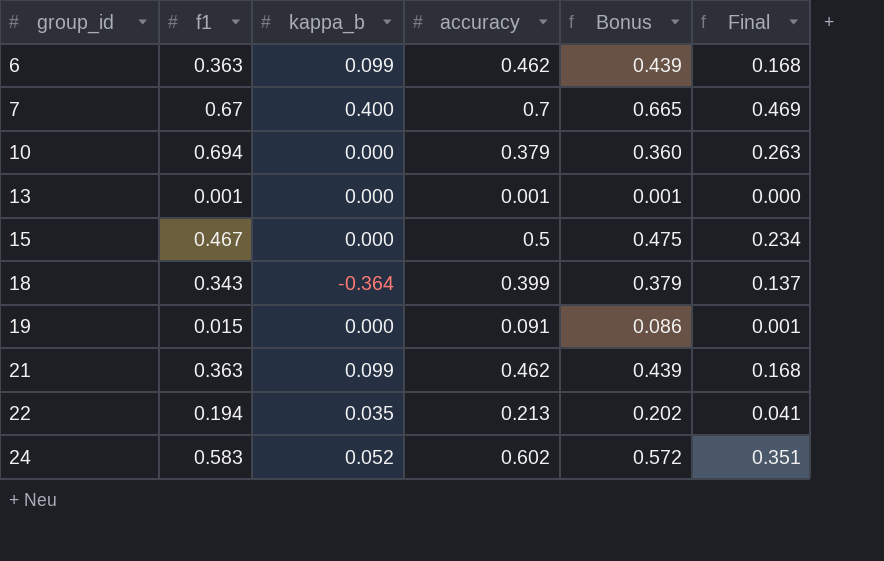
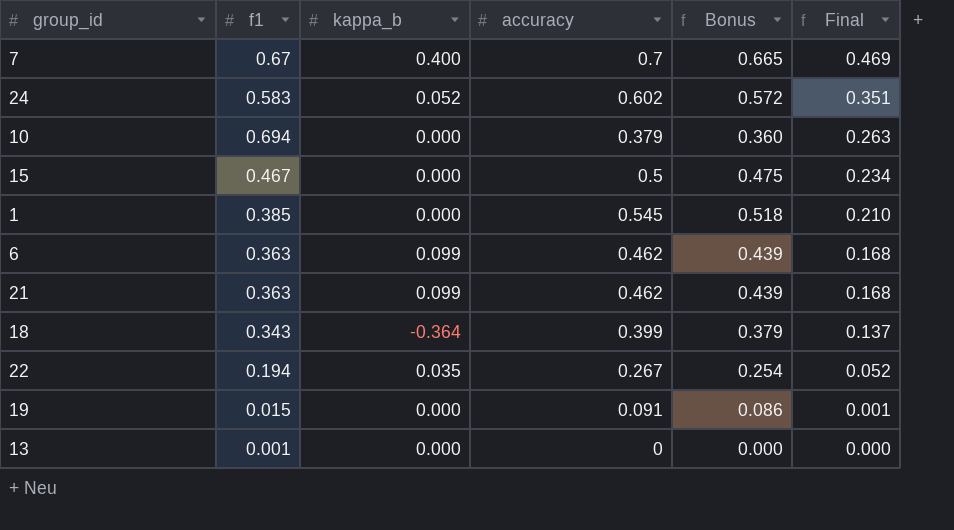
row order: group_id ascending -> Final descending
row 1: none -> 0.385 | 0.000 | 0.545 | 0.518 | 0.210
22 | accuracy: 0.213 -> 0.267
22 | Bonus: 0.202 -> 0.254
22 | Final: 0.041 -> 0.052
13 | accuracy: 0.001 -> 0
13 | Bonus: 0.001 -> 0.000

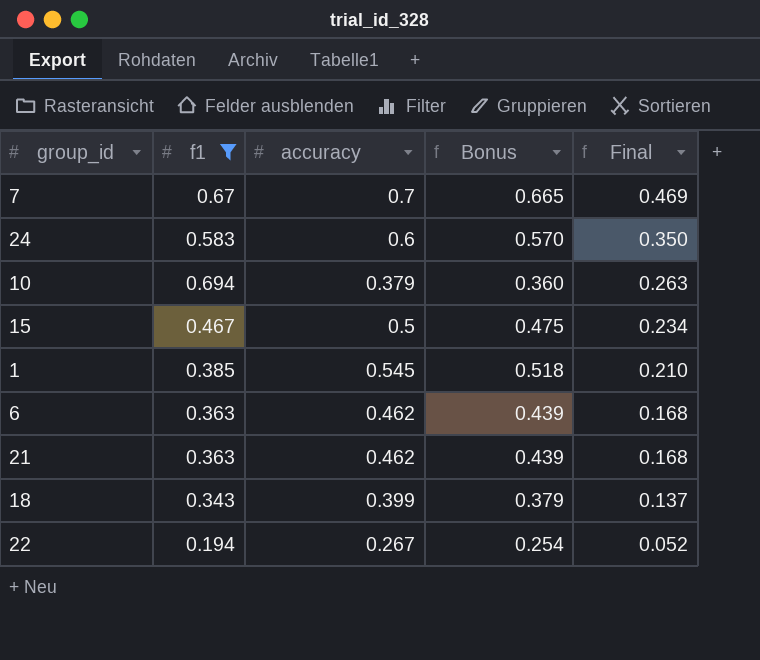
filter: none -> f1 >= 0.194
column kappa_b | position: 3 -> none
24 | accuracy: 0.602 -> 0.6
24 | Bonus: 0.572 -> 0.570
24 | Final: 0.351 -> 0.350

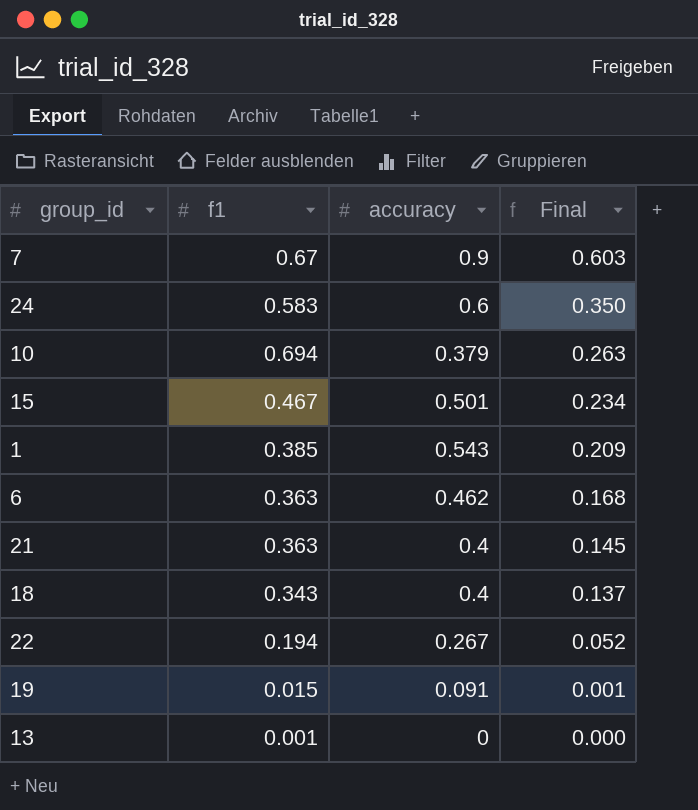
filter: f1 >= 0.194 -> none
column Bonus | formula: [accuracy] * 0.95 -> none
7 | accuracy: 0.7 -> 0.9
7 | Final: 0.469 -> 0.603
15 | accuracy: 0.5 -> 0.501
1 | accuracy: 0.545 -> 0.543
1 | Final: 0.210 -> 0.209
21 | accuracy: 0.462 -> 0.4
21 | Final: 0.168 -> 0.145
18 | accuracy: 0.399 -> 0.4

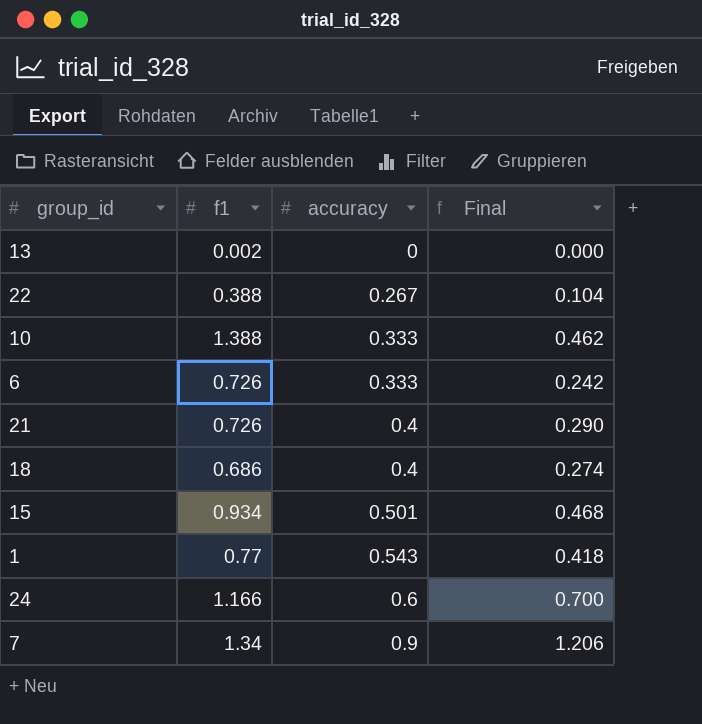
row order: Final descending -> accuracy ascending
row 19: 0.015 | 0.091 | 0.001 -> none
13 | f1: 0.001 -> 0.002
22 | f1: 0.194 -> 0.388
22 | Final: 0.052 -> 0.104
10 | f1: 0.694 -> 1.388
10 | accuracy: 0.379 -> 0.333
10 | Final: 0.263 -> 0.462
6 | f1: 0.363 -> 0.726
6 | accuracy: 0.462 -> 0.333
6 | Final: 0.168 -> 0.242
21 | f1: 0.363 -> 0.726
21 | Final: 0.145 -> 0.290
18 | f1: 0.343 -> 0.686
18 | Final: 0.137 -> 0.274
15 | f1: 0.467 -> 0.934
15 | Final: 0.234 -> 0.468
1 | f1: 0.385 -> 0.77
1 | Final: 0.209 -> 0.418
24 | f1: 0.583 -> 1.166
24 | Final: 0.350 -> 0.700
7 | f1: 0.67 -> 1.34
7 | Final: 0.603 -> 1.206

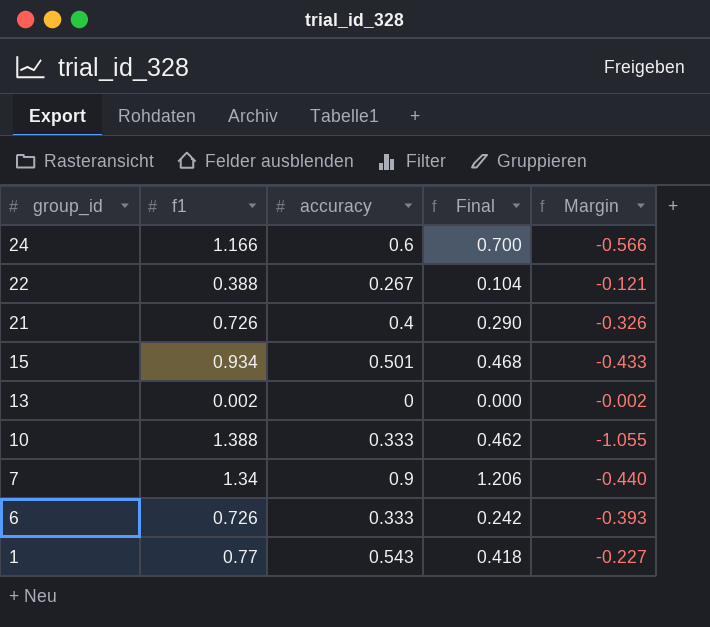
row order: accuracy ascending -> group_id descending
column Margin | formula: none -> [accuracy] - [f1]
row 18: 0.686 | 0.4 | 0.274 -> none

